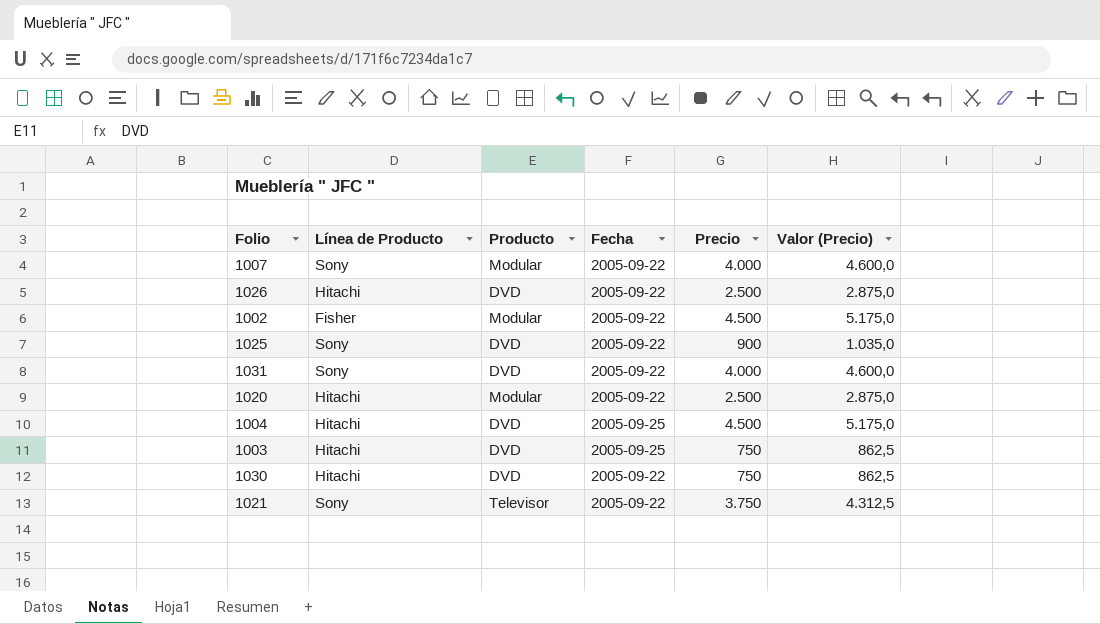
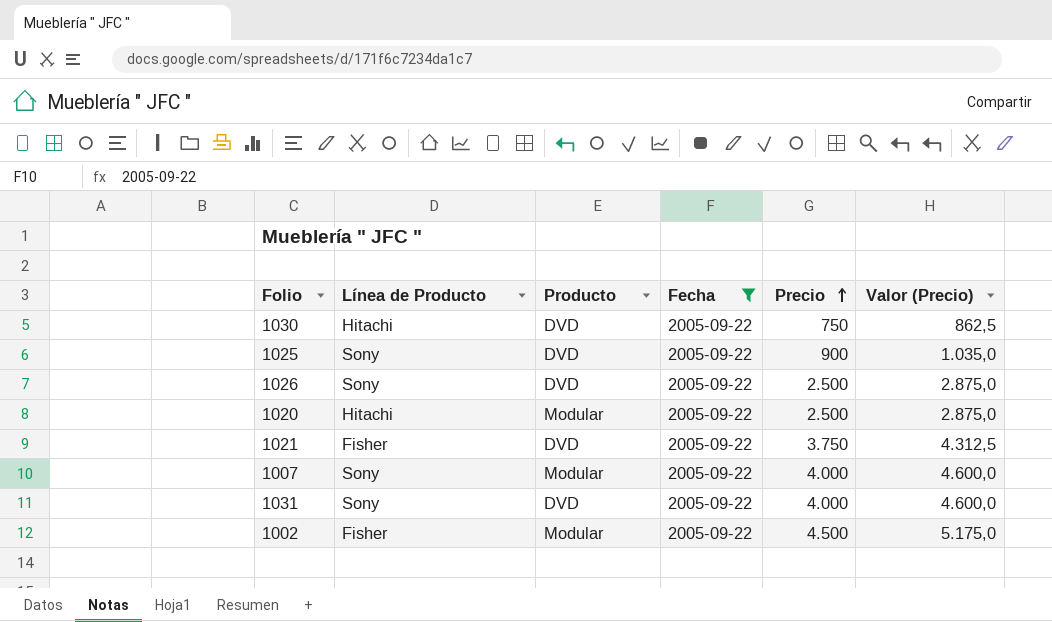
filter: none -> Fecha = 2005-09-22
row order: none -> Precio ascending
1026 | Línea de Producto: Hitachi -> Sony
1021 | Línea de Producto: Sony -> Fisher
1021 | Producto: Televisor -> DVD

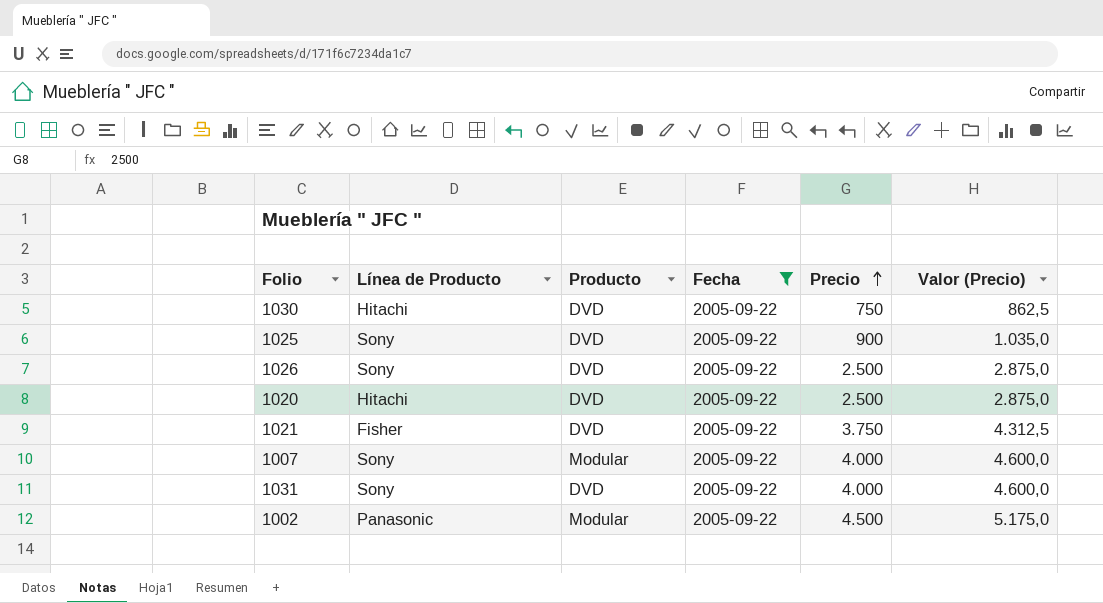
1020 | Producto: Modular -> DVD
1002 | Línea de Producto: Fisher -> Panasonic

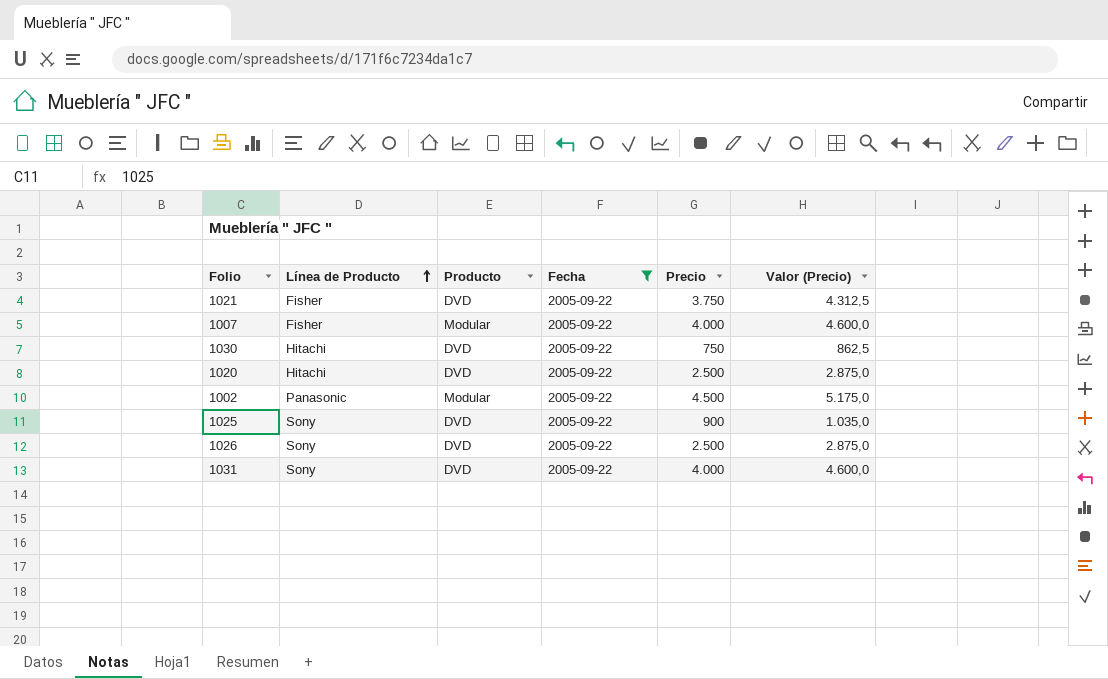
row order: Precio ascending -> Línea de Producto ascending
1007 | Línea de Producto: Sony -> Fisher

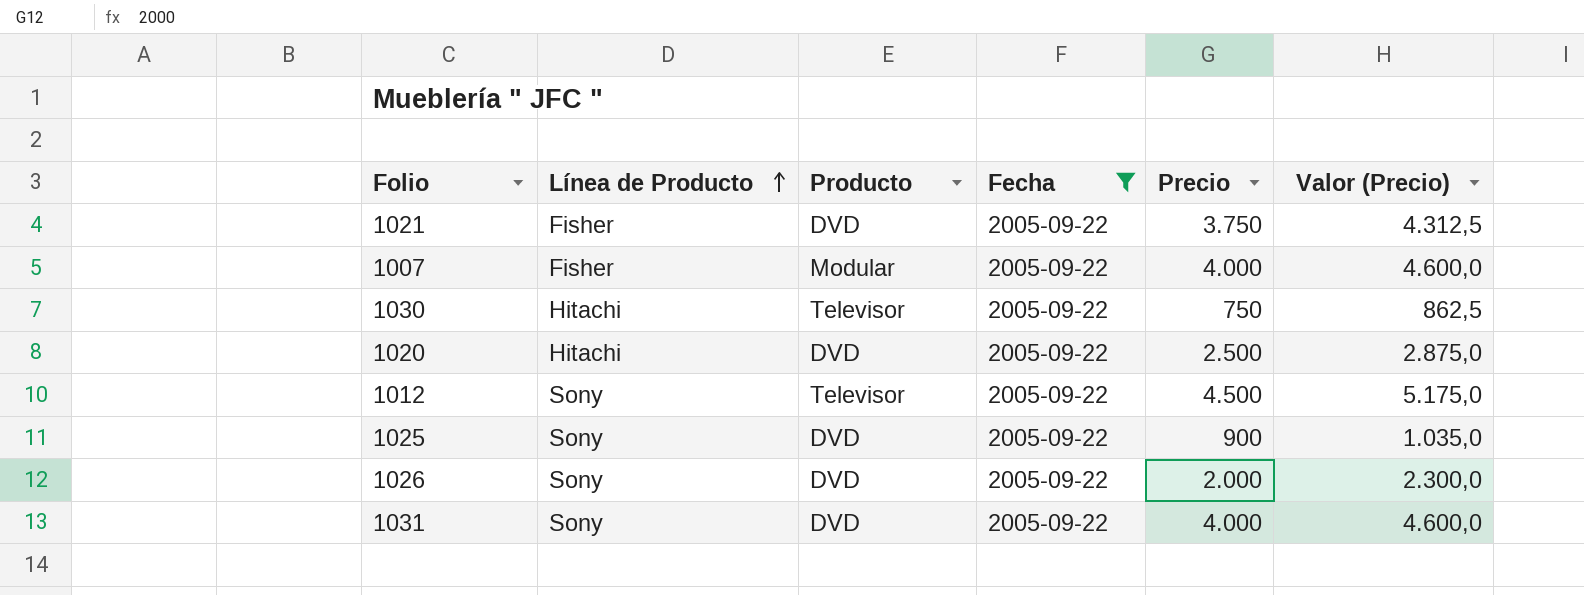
row 1002: Panasonic | Modular | 2005-09-22 | 4.500 | 5.175,0 -> none
1030 | Producto: DVD -> Televisor
row 1012: none -> Sony | Televisor | 2005-09-22 | 4.500 | 5.175,0
1026 | Precio: 2.500 -> 2.000
1026 | Valor (Precio): 2.875,0 -> 2.300,0

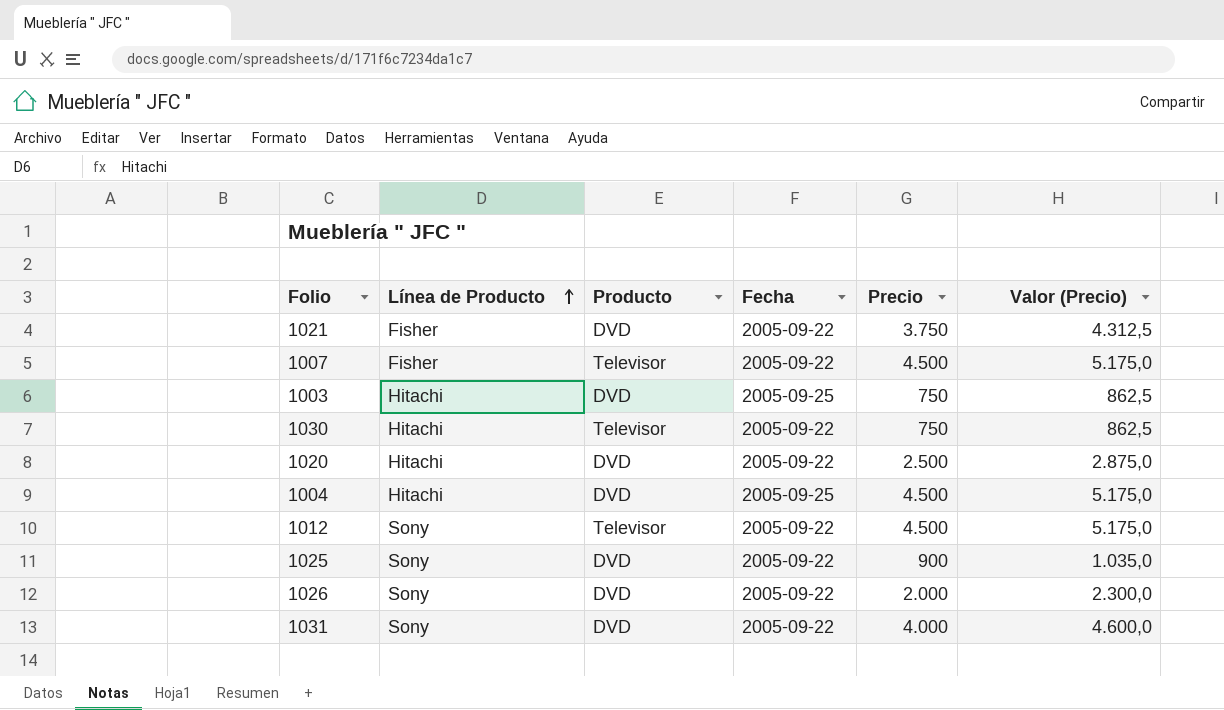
filter: Fecha = 2005-09-22 -> none
1007 | Producto: Modular -> Televisor
1007 | Precio: 4.000 -> 4.500
1007 | Valor (Precio): 4.600,0 -> 5.175,0

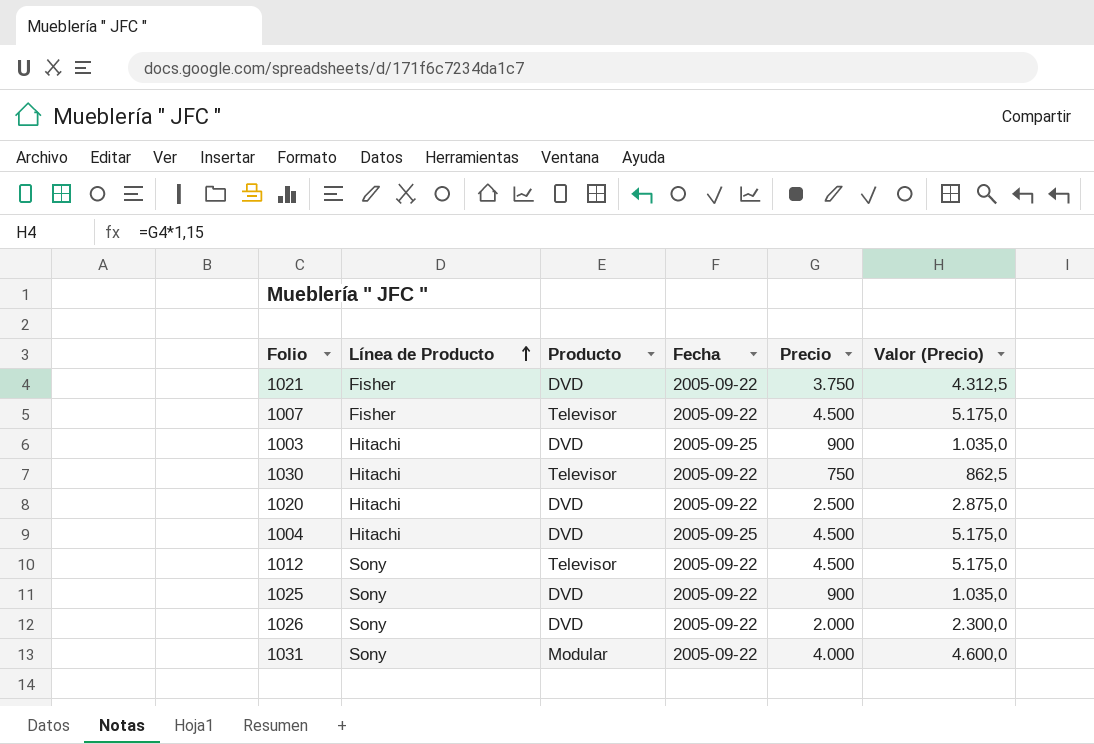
1003 | Precio: 750 -> 900
1003 | Valor (Precio): 862,5 -> 1.035,0
1031 | Producto: DVD -> Modular

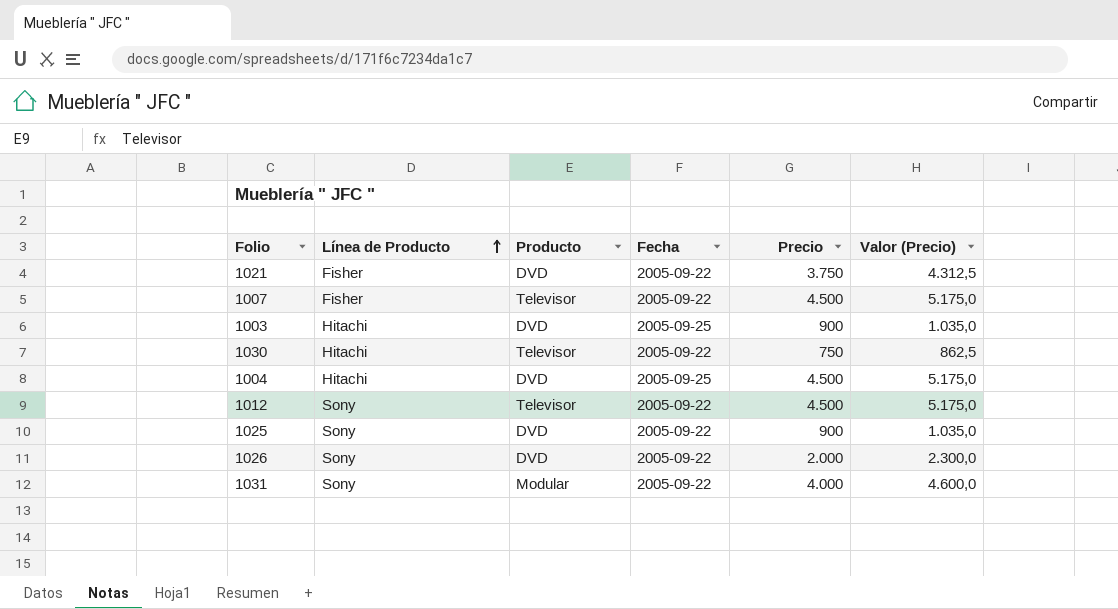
row 1020: Hitachi | DVD | 2005-09-22 | 2.500 | 2.875,0 -> none

